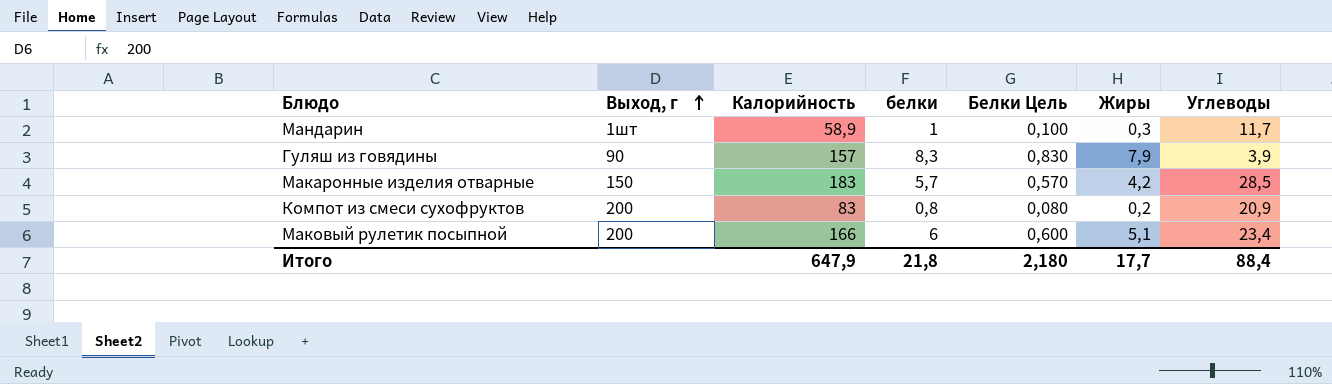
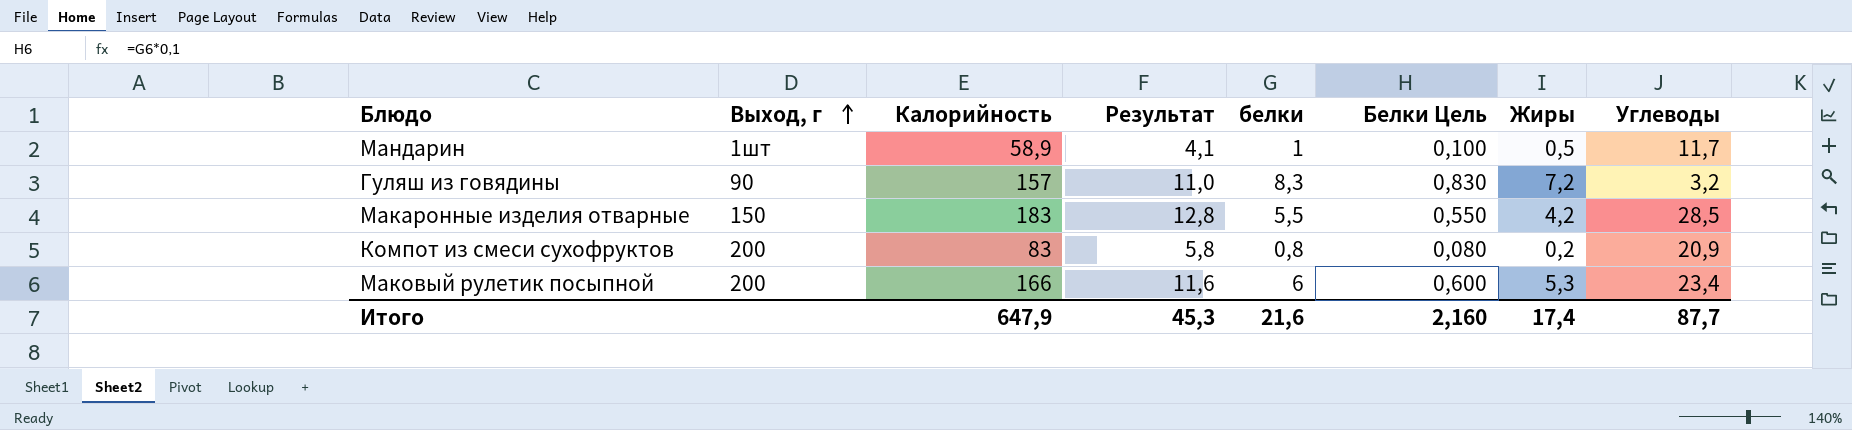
column Результат | formula: none -> [Калорийность] * 0,07
Мандарин | Жиры: 0,3 -> 0,5
Гуляш из говядины | Жиры: 7,9 -> 7,2
Гуляш из говядины | Углеводы: 3,9 -> 3,2
Макаронные изделия отварные | белки: 5,7 -> 5,5
Макаронные изделия отварные | Белки Цель: 0,570 -> 0,550
Маковый рулетик посыпной | Жиры: 5,1 -> 5,3
Итого | белки: 21,8 -> 21,6
Итого | Белки Цель: 2,180 -> 2,160
Итого | Жиры: 17,7 -> 17,4
Итого | Углеводы: 88,4 -> 87,7

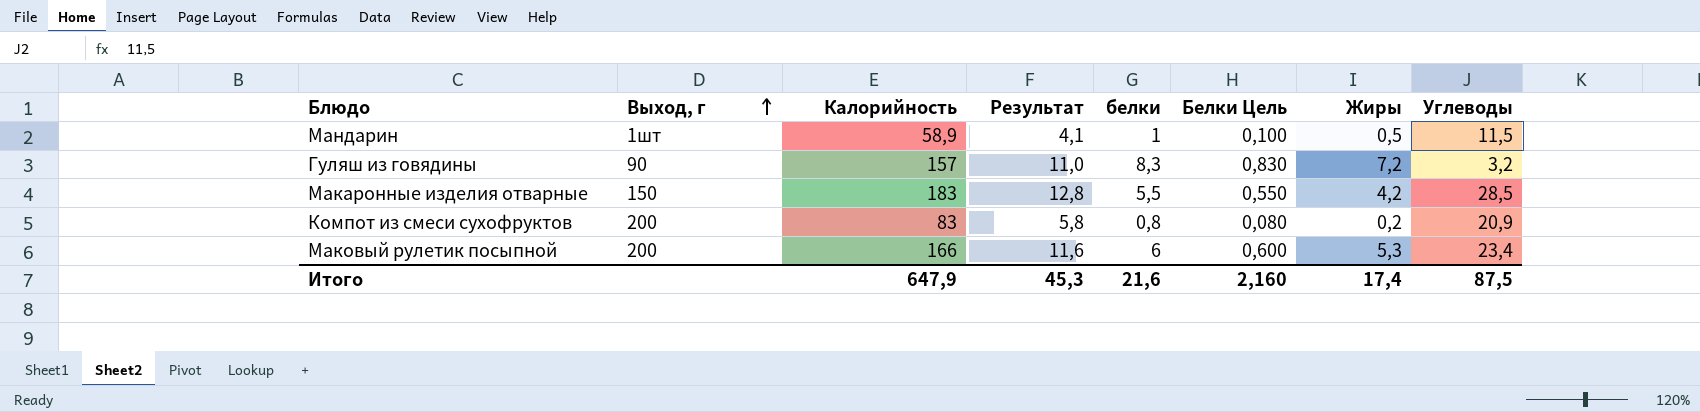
Мандарин | Углеводы: 11,7 -> 11,5
Итого | Углеводы: 87,7 -> 87,5

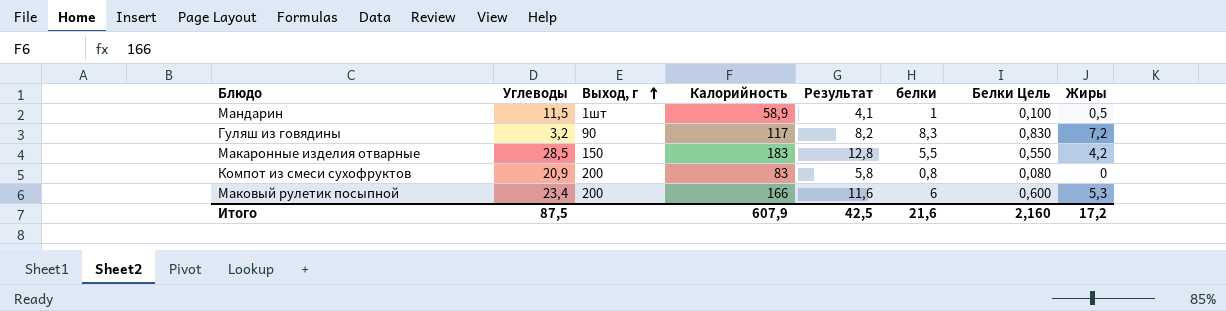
column Углеводы | position: 8 -> 2
Гуляш из говядины | Калорийность: 157 -> 117
Гуляш из говядины | Результат: 11,0 -> 8,2
Компот из смеси сухофруктов | Жиры: 0,2 -> 0
Итого | Калорийность: 647,9 -> 607,9
Итого | Результат: 45,3 -> 42,5
Итого | Жиры: 17,4 -> 17,2

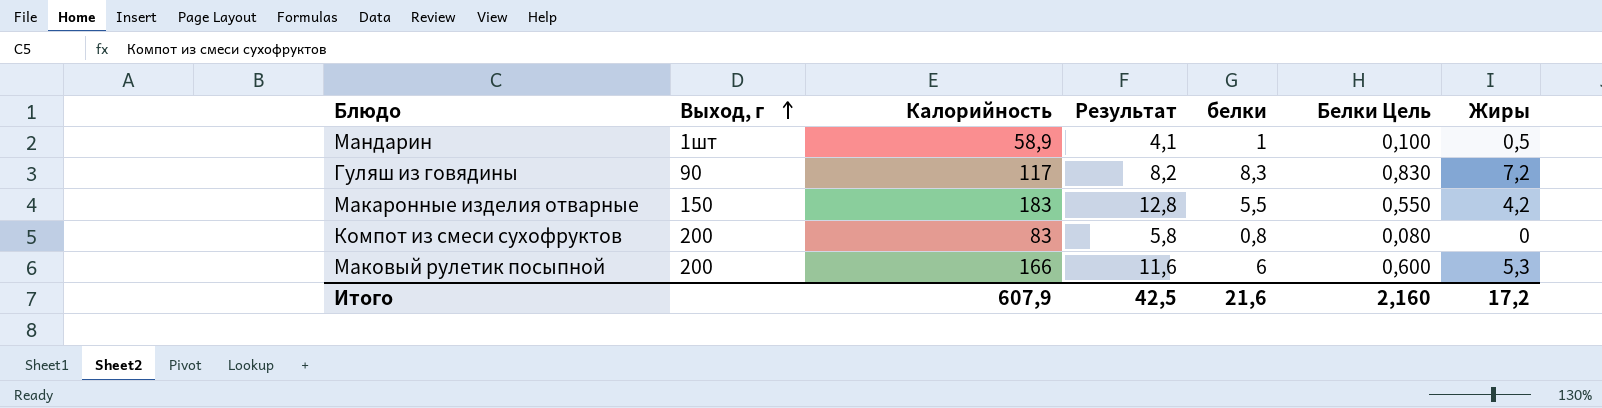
column Углеводы | position: 2 -> none

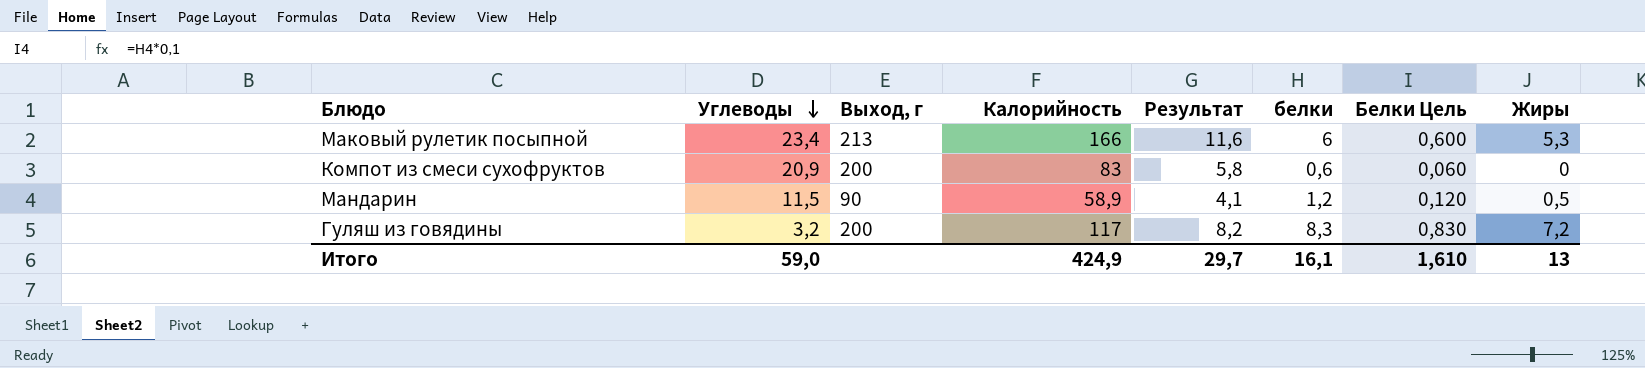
row order: Выход, г ascending -> Углеводы descending
column Углеводы | position: none -> 2
row Макаронные изделия отварные: 150 | 183 | 12,8 | 5,5 | 0,550 | 4,2 -> none
Маковый рулетик посыпной | Выход, г: 200 -> 213
Компот из смеси сухофруктов | белки: 0,8 -> 0,6
Компот из смеси сухофруктов | Белки Цель: 0,080 -> 0,060
Мандарин | Выход, г: 1шт -> 90
Мандарин | белки: 1 -> 1,2
Мандарин | Белки Цель: 0,100 -> 0,120
Гуляш из говядины | Выход, г: 90 -> 200
Итого | Калорийность: 607,9 -> 424,9
Итого | Результат: 42,5 -> 29,7
Итого | белки: 21,6 -> 16,1
Итого | Белки Цель: 2,160 -> 1,610
Итого | Жиры: 17,2 -> 13

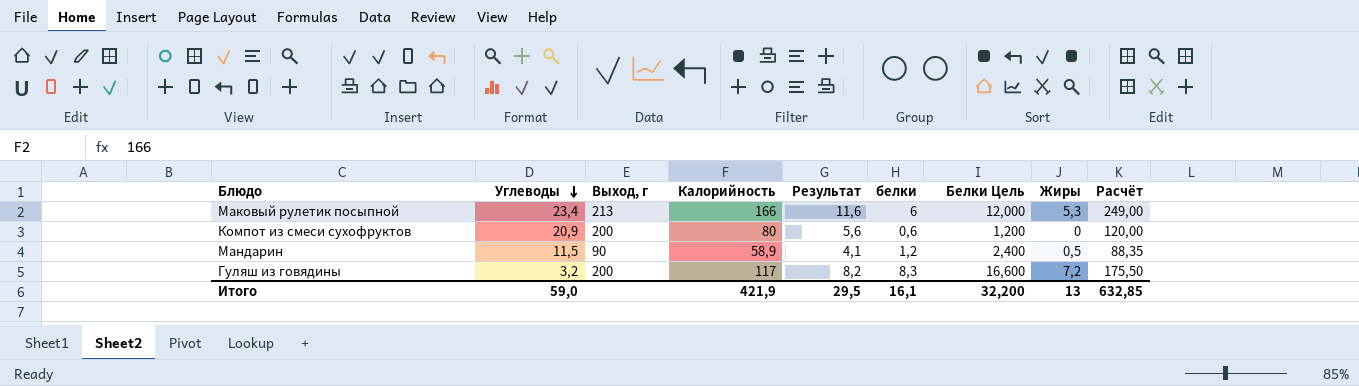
column Белки Цель | formula: [белки] * 0,1 -> [белки] * 2
column Расчёт | formula: none -> [Калорийность] * 1,5
Компот из смеси сухофруктов | Калорийность: 83 -> 80
Компот из смеси сухофруктов | Результат: 5,8 -> 5,6
Итого | Калорийность: 424,9 -> 421,9
Итого | Результат: 29,7 -> 29,5
Итого | Белки Цель: 1,610 -> 32,200

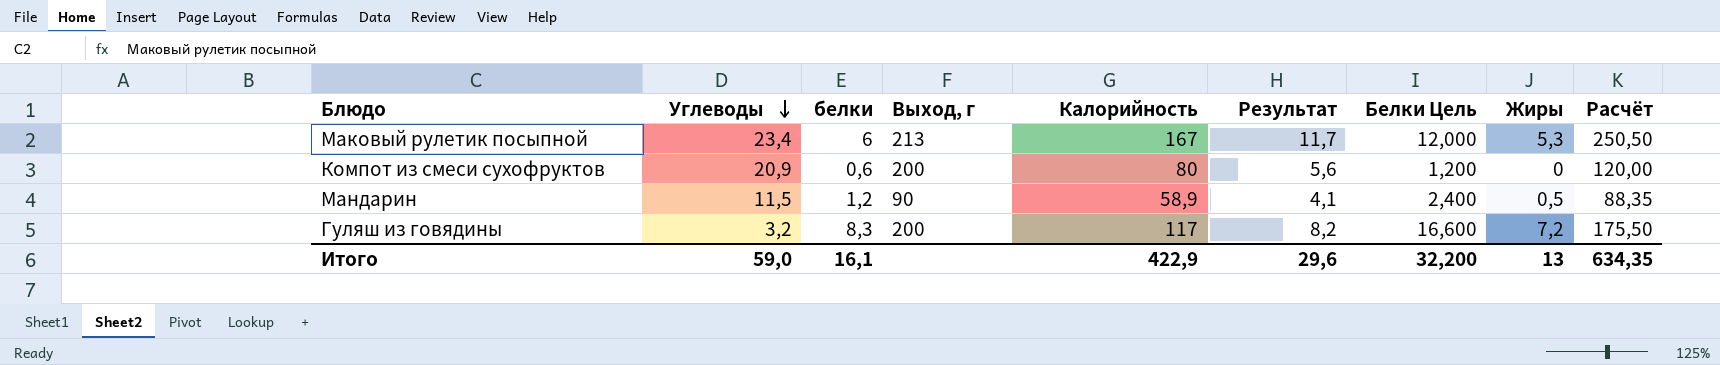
column белки | position: 6 -> 3
Маковый рулетик посыпной | Калорийность: 166 -> 167
Маковый рулетик посыпной | Результат: 11,6 -> 11,7
Маковый рулетик посыпной | Расчёт: 249,00 -> 250,50
Итого | Калорийность: 421,9 -> 422,9
Итого | Результат: 29,5 -> 29,6
Итого | Расчёт: 632,85 -> 634,35

